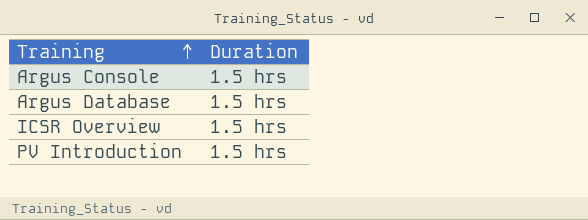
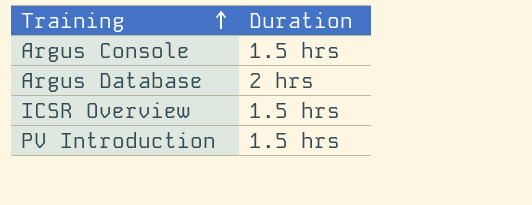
Argus Database | Duration: 1.5 hrs -> 2 hrs

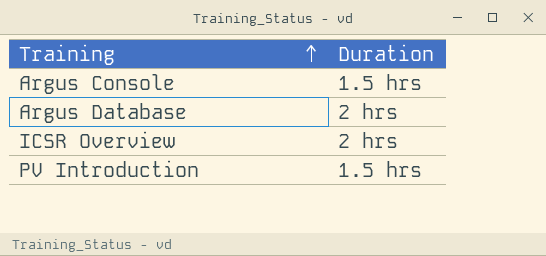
ICSR Overview | Duration: 1.5 hrs -> 2 hrs

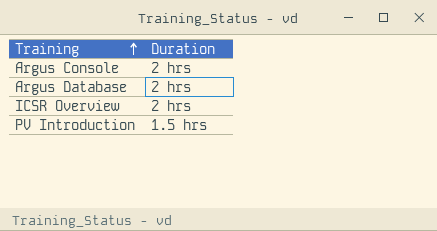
Argus Console | Duration: 1.5 hrs -> 2 hrs

